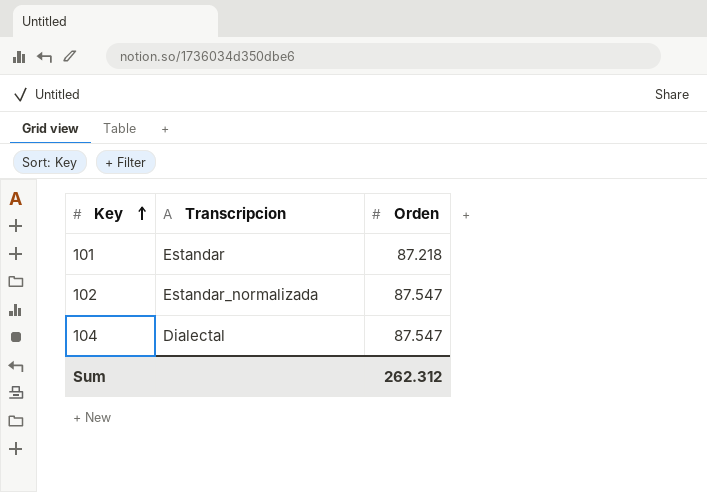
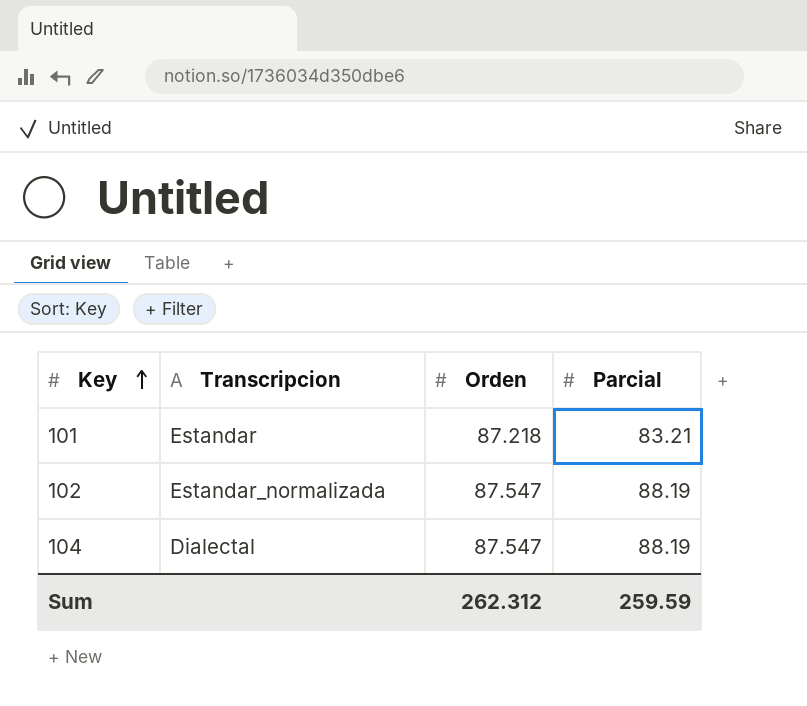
column Parcial | position: none -> 4

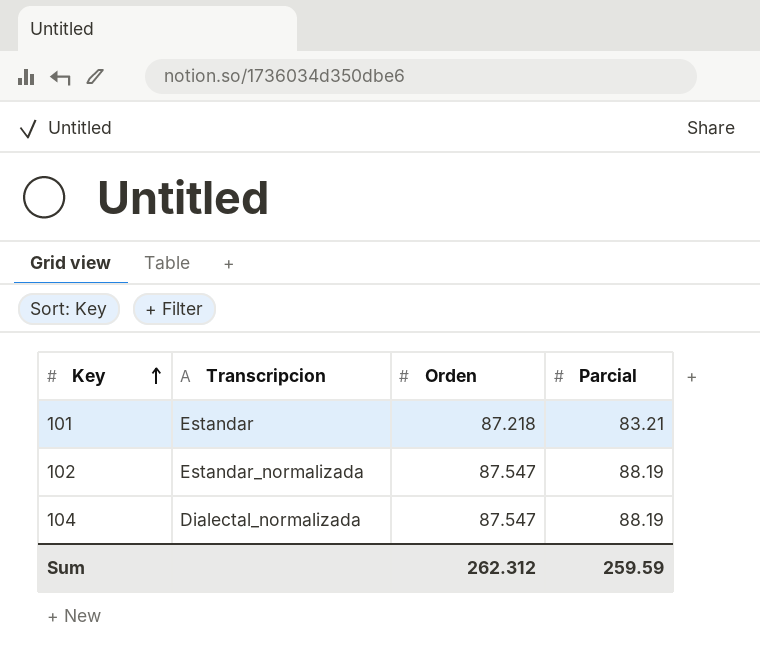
104 | Transcripcion: Dialectal -> Dialectal_normalizada

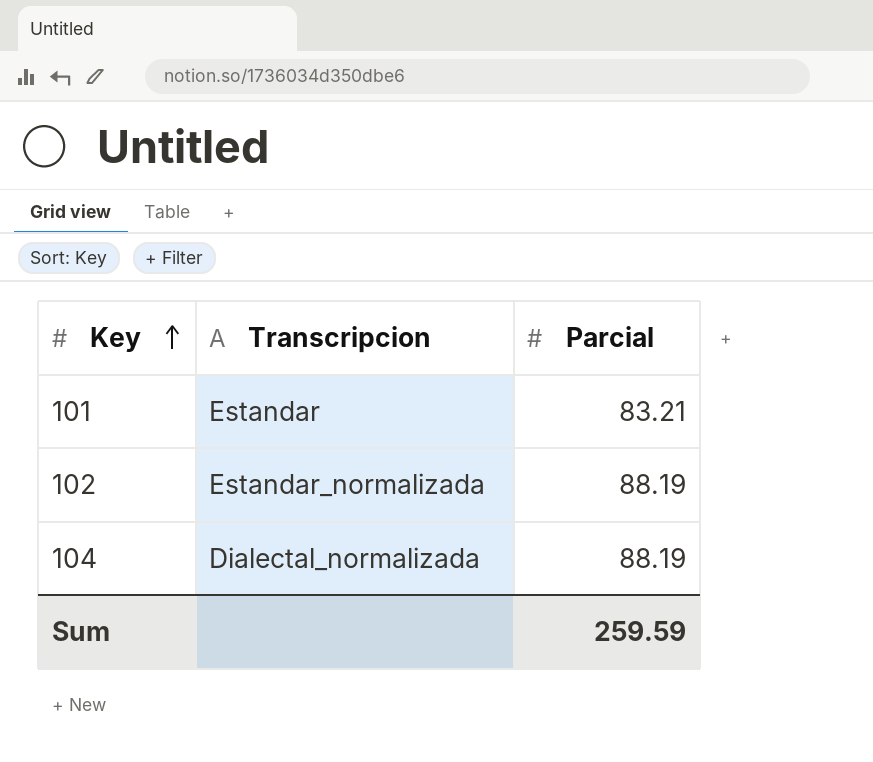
column Orden | position: 3 -> none

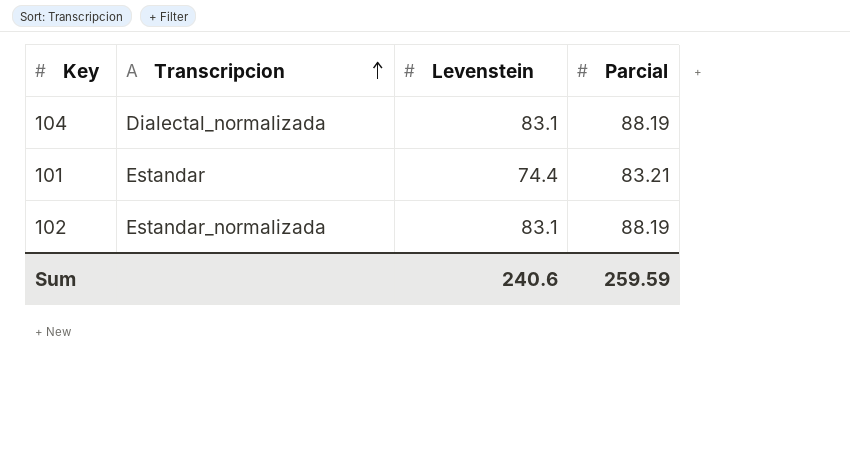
row order: Key ascending -> Transcripcion ascending
column Levenstein | position: none -> 3

